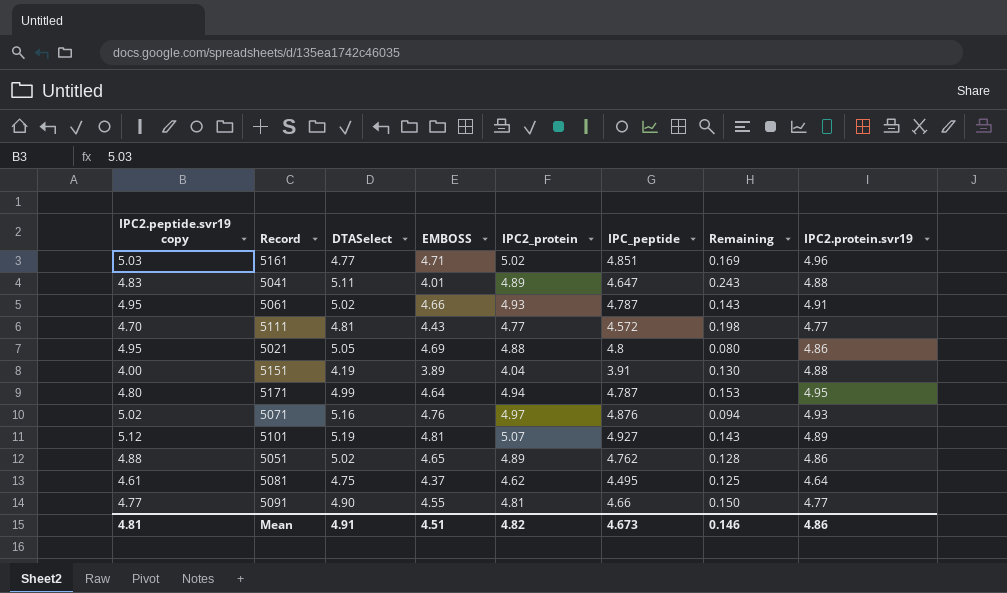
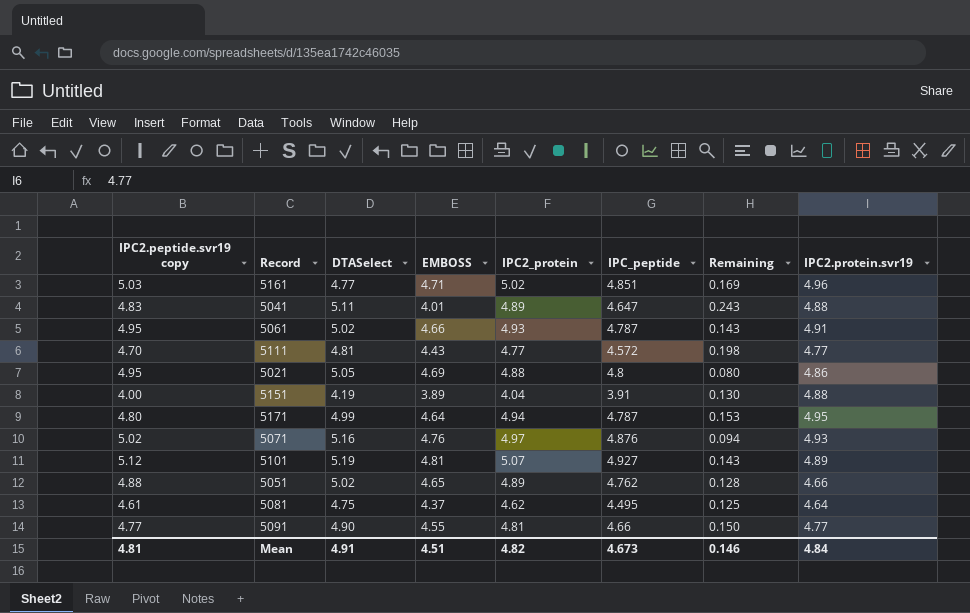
5051 | IPC2.protein.svr19: 4.86 -> 4.66
Mean | IPC2.protein.svr19: 4.86 -> 4.84

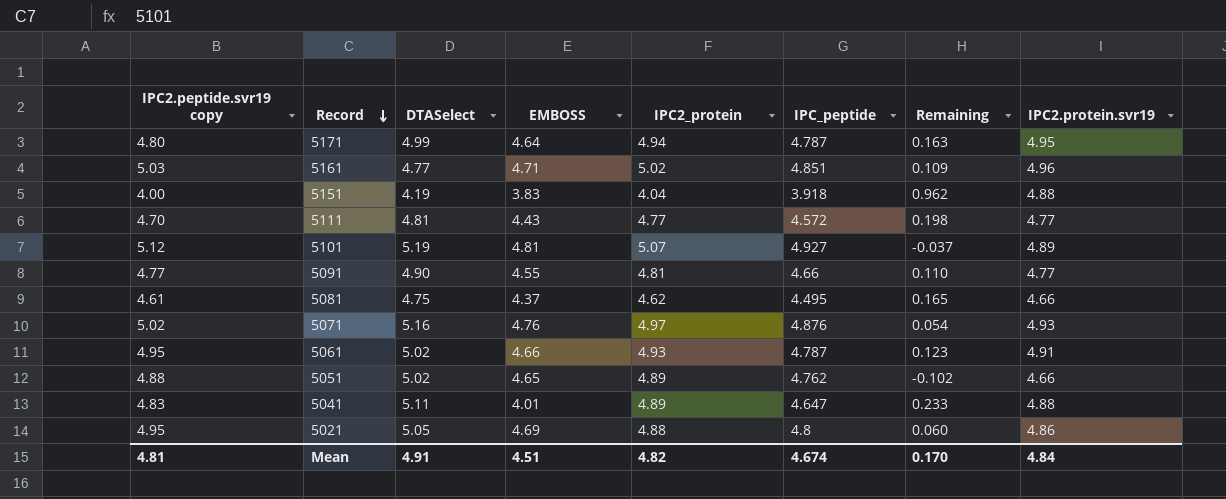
row order: none -> Record descending
column Remaining | formula: [IPC2_protein] - [IPC_peptide] -> [IPC2.protein.svr19] - [IPC_peptide]
5151 | EMBOSS: 3.89 -> 3.83
5151 | IPC_peptide: 3.91 -> 3.918
5081 | IPC2.protein.svr19: 4.64 -> 4.66
Mean | IPC_peptide: 4.673 -> 4.674
Mean | Remaining: 0.146 -> 0.170

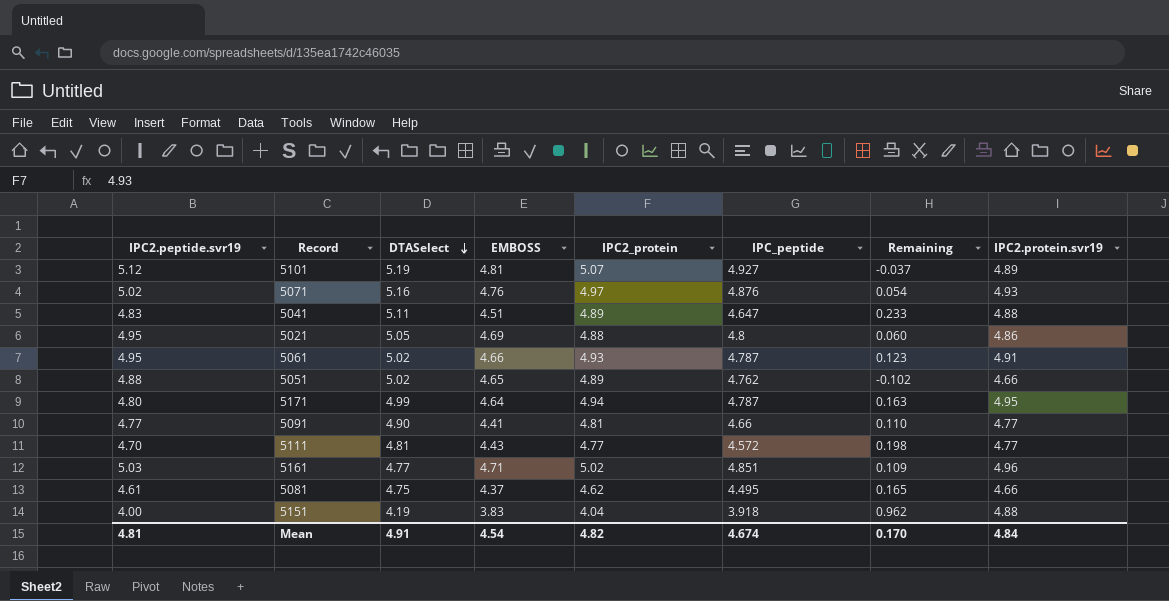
row order: Record descending -> DTASelect descending
column name: IPC2.peptide.svr19 copy -> IPC2.peptide.svr19
5041 | EMBOSS: 4.01 -> 4.51
5091 | EMBOSS: 4.55 -> 4.41
Mean | EMBOSS: 4.51 -> 4.54

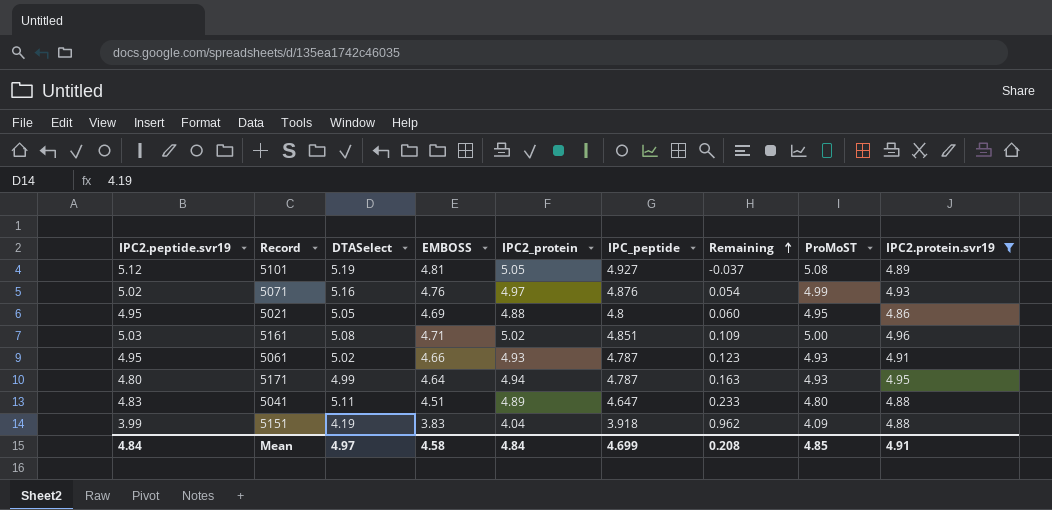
filter: none -> IPC2.protein.svr19 >= 4.86
row order: DTASelect descending -> Remaining ascending
column ProMoST | position: none -> 8
5101 | IPC2_protein: 5.07 -> 5.05
5161 | DTASelect: 4.77 -> 5.08
5151 | IPC2.peptide.svr19: 4.00 -> 3.99
Mean | IPC2.peptide.svr19: 4.81 -> 4.84
Mean | DTASelect: 4.91 -> 4.97
Mean | EMBOSS: 4.54 -> 4.58
Mean | IPC2_protein: 4.82 -> 4.84
Mean | IPC_peptide: 4.674 -> 4.699
Mean | Remaining: 0.170 -> 0.208
Mean | IPC2.protein.svr19: 4.84 -> 4.91

